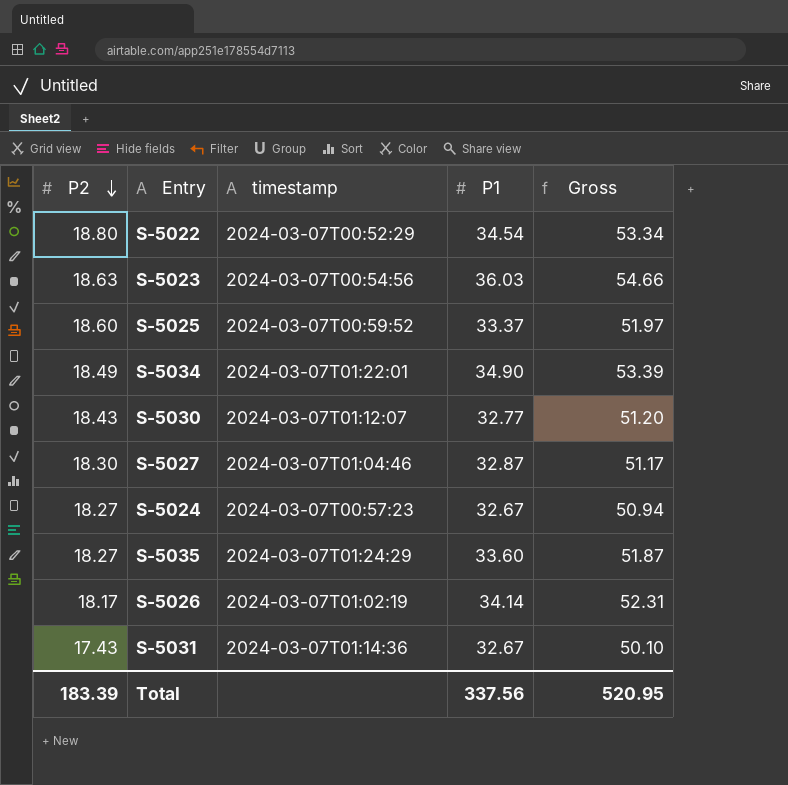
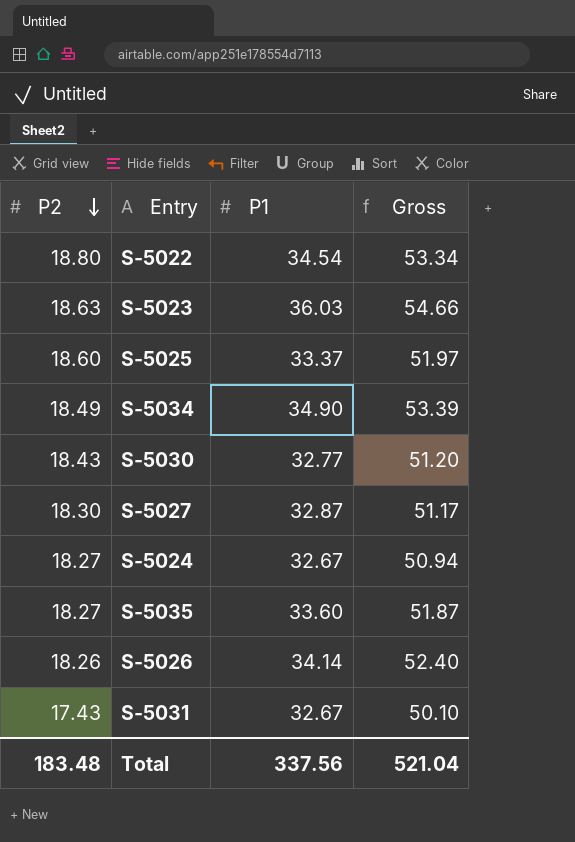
column timestamp | position: 3 -> none
S-5026 | P2: 18.17 -> 18.26
S-5026 | Gross: 52.31 -> 52.40
Total | P2: 183.39 -> 183.48
Total | Gross: 520.95 -> 521.04

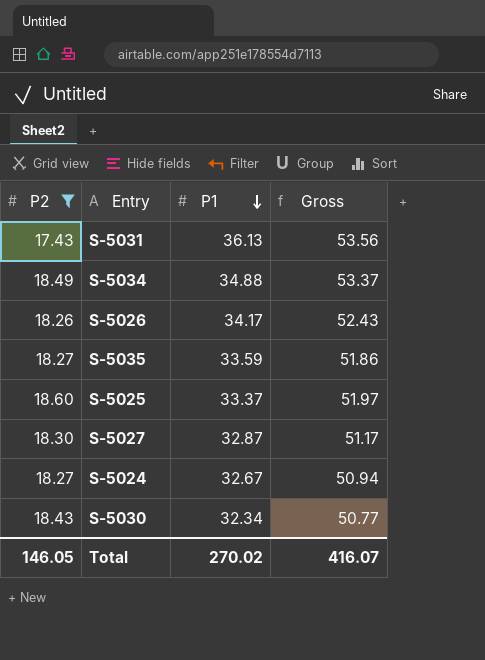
filter: none -> P2 <= 18.60
row order: P2 descending -> P1 descending
S-5031 | P1: 32.67 -> 36.13
S-5031 | Gross: 50.10 -> 53.56
S-5034 | P1: 34.90 -> 34.88
S-5034 | Gross: 53.39 -> 53.37
S-5026 | P1: 34.14 -> 34.17
S-5026 | Gross: 52.40 -> 52.43
S-5035 | P1: 33.60 -> 33.59
S-5035 | Gross: 51.87 -> 51.86
S-5030 | P1: 32.77 -> 32.34
S-5030 | Gross: 51.20 -> 50.77
Total | P2: 183.48 -> 146.05
Total | P1: 337.56 -> 270.02
Total | Gross: 521.04 -> 416.07

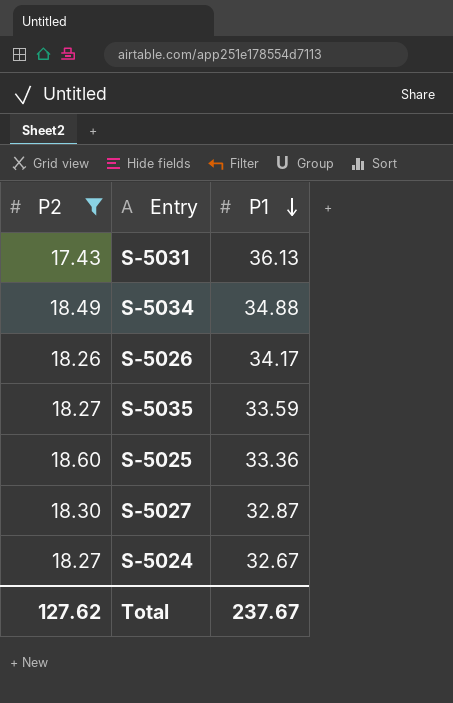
column Gross | formula: [P2] + [P1] -> none
row S-5030: 18.43 | 32.34 | 50.77 -> none
S-5025 | P1: 33.37 -> 33.36
Total | P2: 146.05 -> 127.62
Total | P1: 270.02 -> 237.67

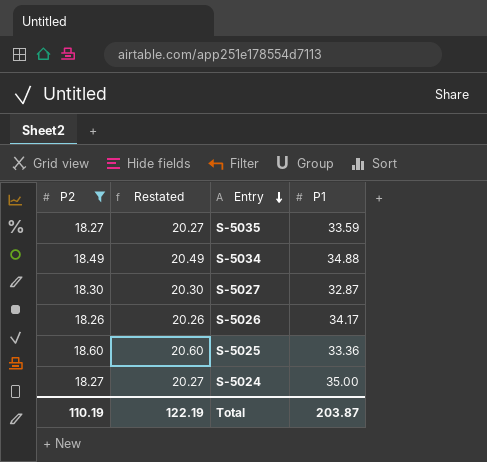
row order: P1 descending -> Entry descending
column Restated | formula: none -> [P2] + 2
row S-5031: 17.43 | 36.13 -> none
S-5024 | P1: 32.67 -> 35.00
Total | P2: 127.62 -> 110.19
Total | P1: 237.67 -> 203.87

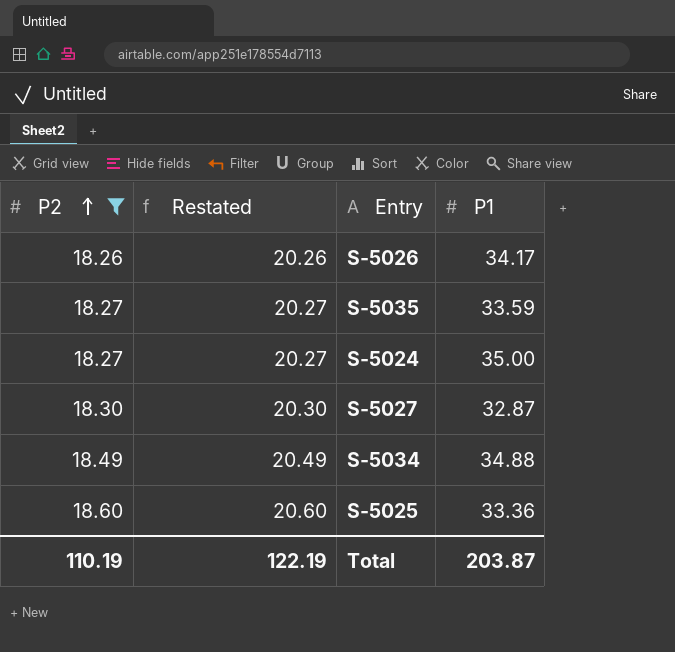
row order: Entry descending -> P2 ascending

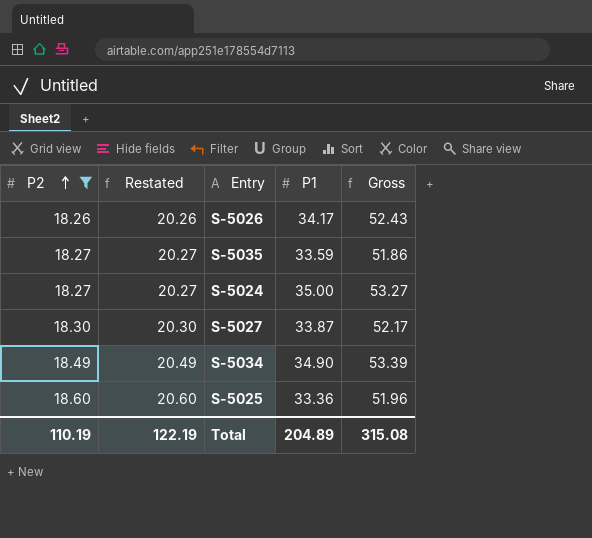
column Gross | formula: none -> [P2] + [P1]
S-5027 | P1: 32.87 -> 33.87
S-5034 | P1: 34.88 -> 34.90
Total | P1: 203.87 -> 204.89

